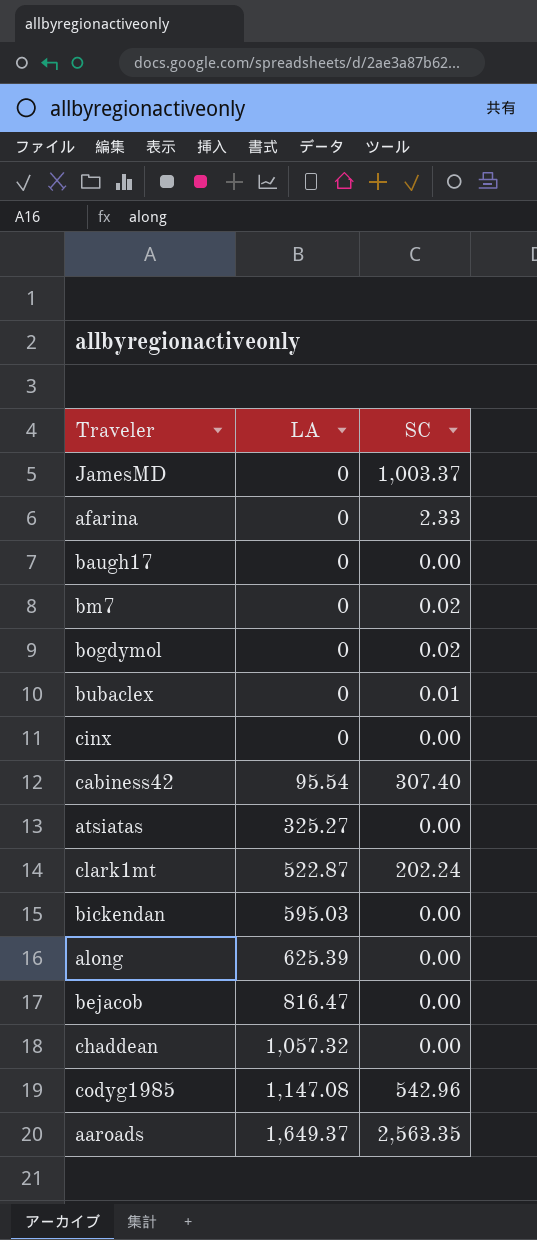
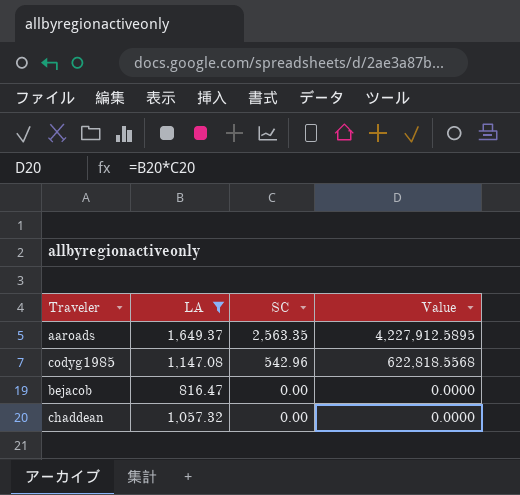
filter: none -> LA >= 816.47
row order: LA ascending -> SC descending
column Value | formula: none -> [LA] * [SC]

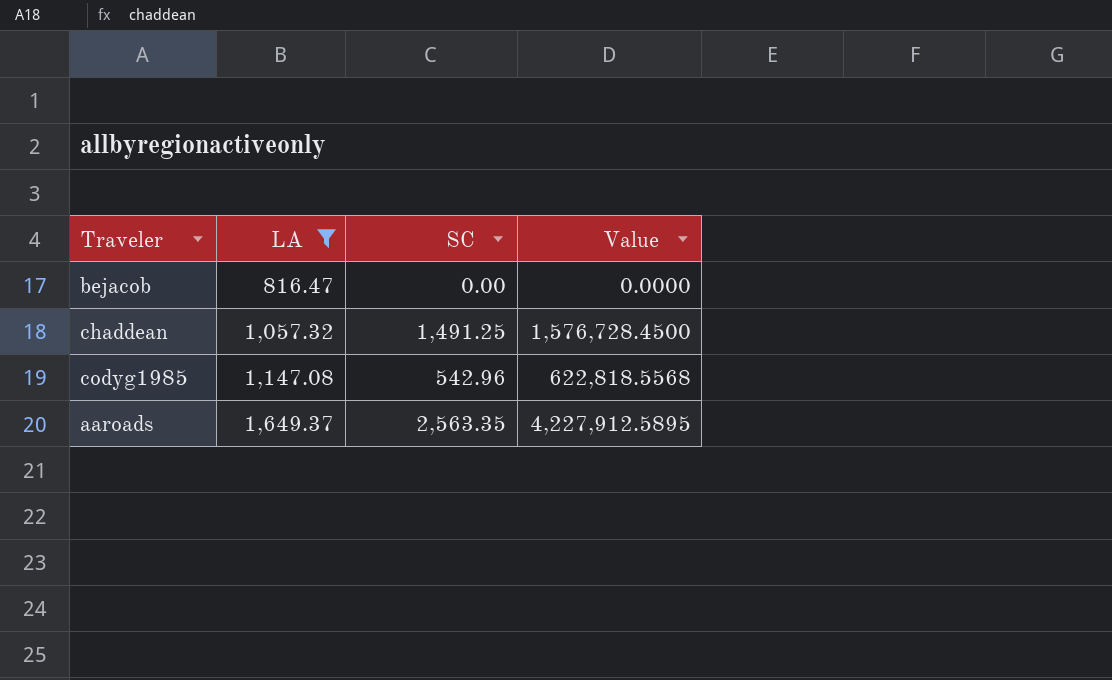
row order: SC descending -> LA ascending
chaddean | SC: 0.00 -> 1,491.25
chaddean | Value: 0.0000 -> 1,576,728.4500

